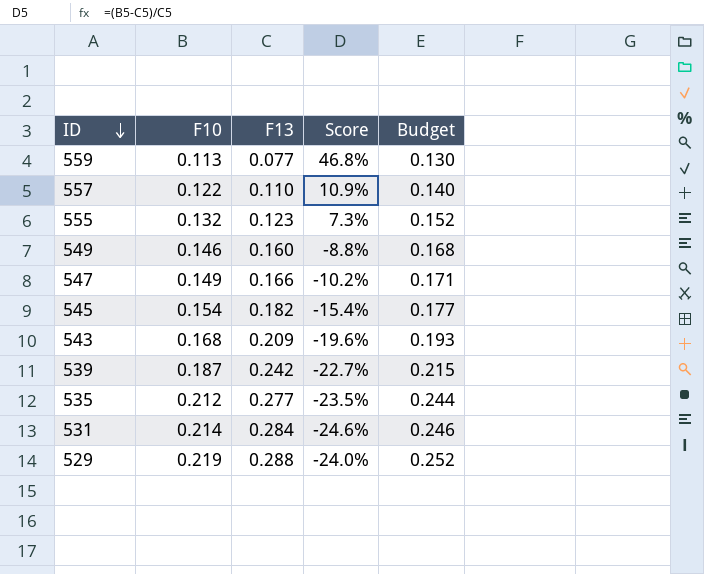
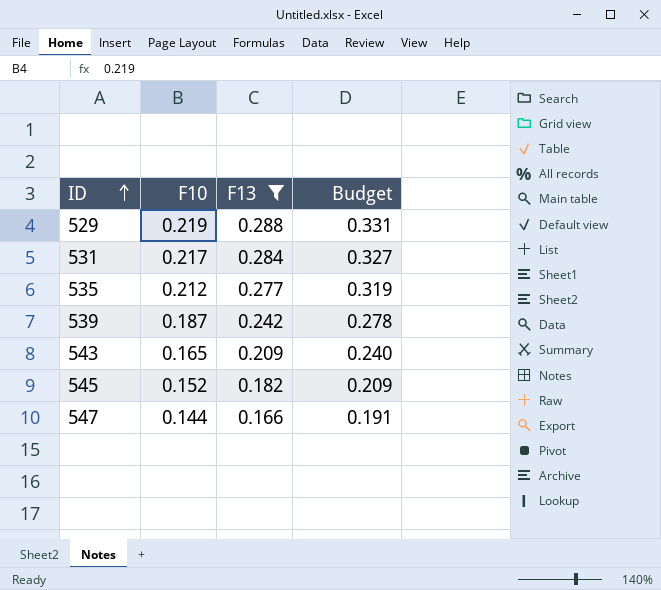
filter: none -> F13 >= 0.166
row order: ID descending -> ID ascending
column Score | formula: ([F10] - [F13]) / [F13] -> none
column Budget | formula: [F10] * 1.15 -> [F13] * 1.15
531 | F10: 0.214 -> 0.217
543 | F10: 0.168 -> 0.165
545 | F10: 0.154 -> 0.152
547 | F10: 0.149 -> 0.144

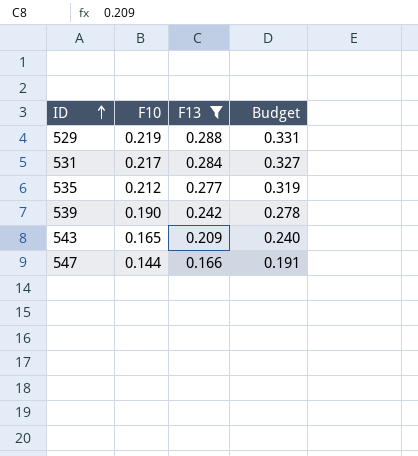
row 545: 0.152 | 0.182 | 0.209 -> none
539 | F10: 0.187 -> 0.190

